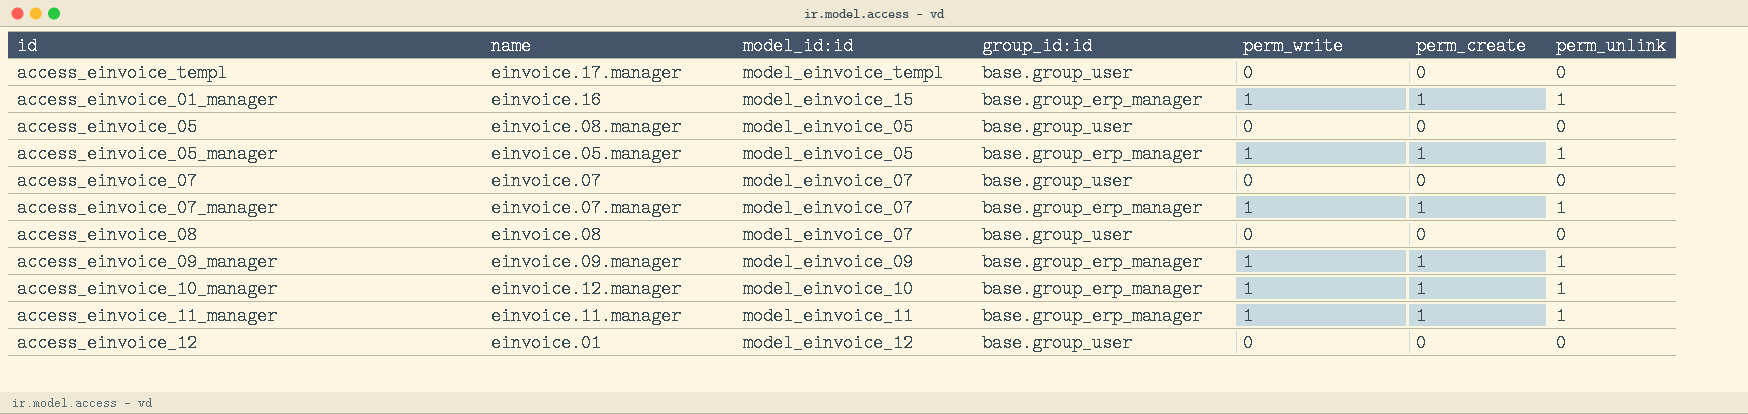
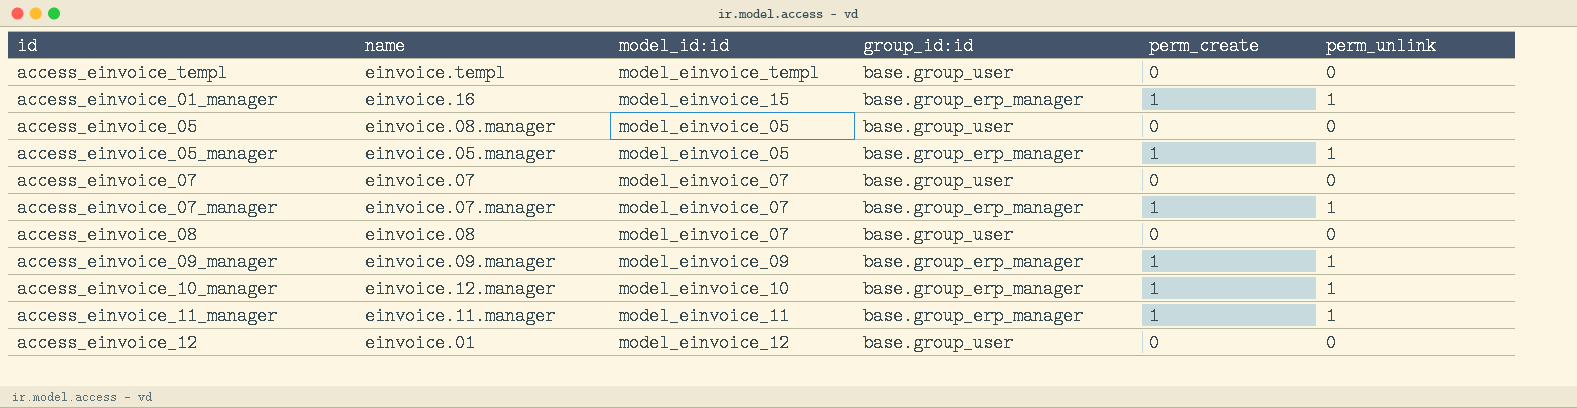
column perm_write | position: 5 -> none
access_einvoice_templ | name: einvoice.17.manager -> einvoice.templ

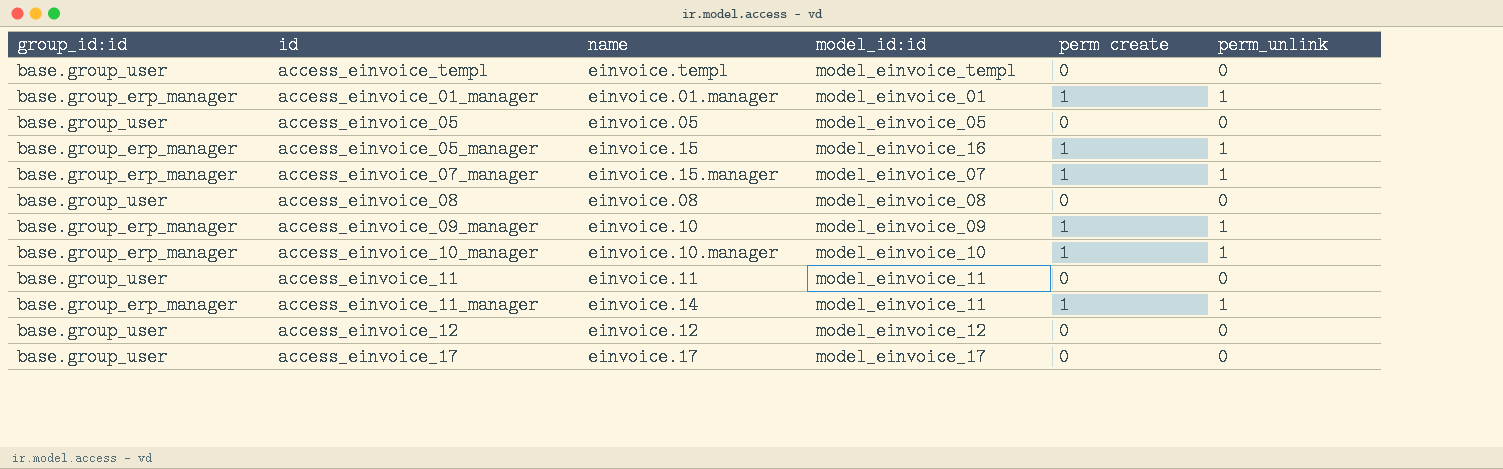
column group_id:id | position: 4 -> 1
column name: perm_create -> perm create
row access_einvoice_07: einvoice.07 | model_einvoice_07 | base.group_user | 0 | 0 -> none
access_einvoice_01_manager | name: einvoice.16 -> einvoice.01.manager
access_einvoice_01_manager | model_id:id: model_einvoice_15 -> model_einvoice_01
access_einvoice_05 | name: einvoice.08.manager -> einvoice.05
access_einvoice_05_manager | name: einvoice.05.manager -> einvoice.15
access_einvoice_05_manager | model_id:id: model_einvoice_05 -> model_einvoice_16
access_einvoice_07_manager | name: einvoice.07.manager -> einvoice.15.manager
access_einvoice_08 | model_id:id: model_einvoice_07 -> model_einvoice_08
access_einvoice_09_manager | name: einvoice.09.manager -> einvoice.10
access_einvoice_10_manager | name: einvoice.12.manager -> einvoice.10.manager
row access_einvoice_11: none -> base.group_user | einvoice.11 | model_einvoice_11 | 0 | 0
access_einvoice_11_manager | name: einvoice.11.manager -> einvoice.14
access_einvoice_12 | name: einvoice.01 -> einvoice.12
row access_einvoice_17: none -> base.group_user | einvoice.17 | model_einvoice_17 | 0 | 0

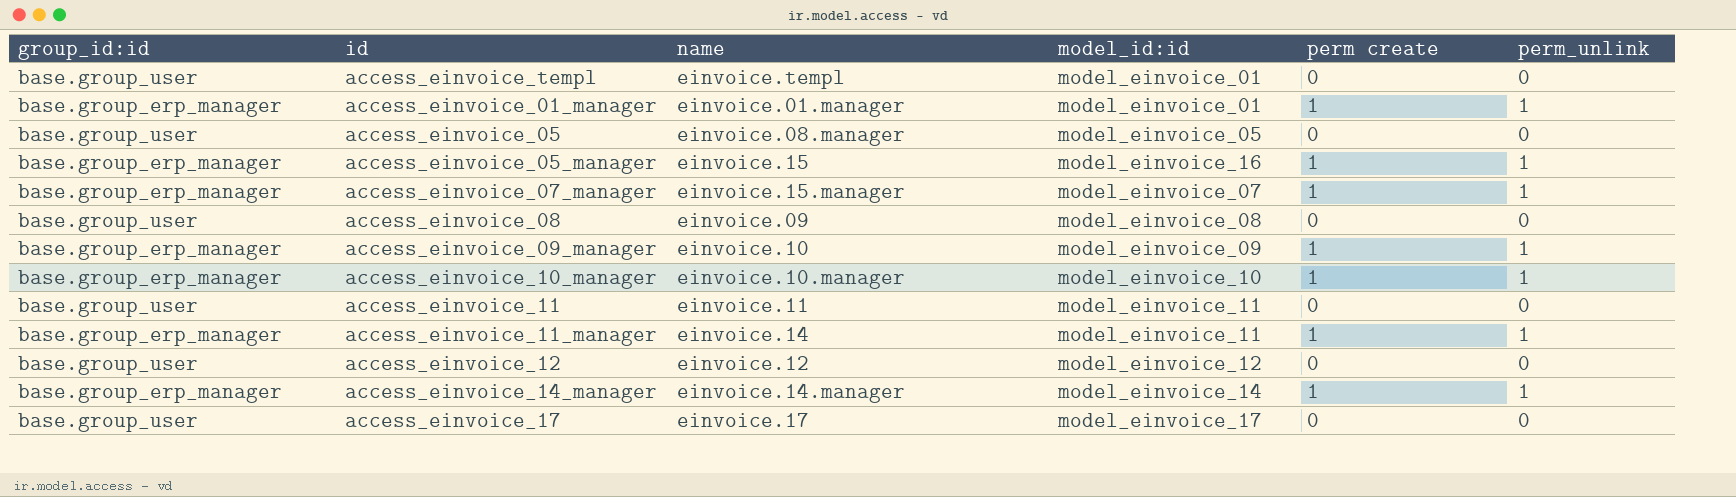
access_einvoice_templ | model_id:id: model_einvoice_templ -> model_einvoice_01
access_einvoice_05 | name: einvoice.05 -> einvoice.08.manager
access_einvoice_08 | name: einvoice.08 -> einvoice.09
row access_einvoice_14_manager: none -> base.group_erp_manager | einvoice.14.manager | model_einvoice_14 | 1 | 1

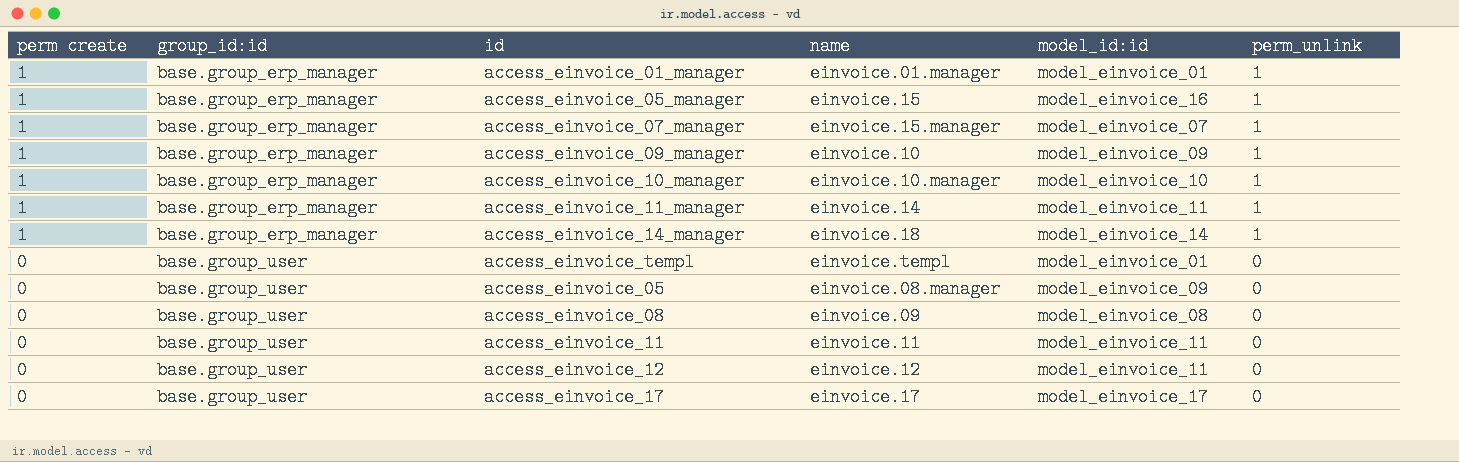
row order: none -> perm create descending
column perm create | position: 5 -> 1
access_einvoice_14_manager | name: einvoice.14.manager -> einvoice.18
access_einvoice_05 | model_id:id: model_einvoice_05 -> model_einvoice_09
access_einvoice_12 | model_id:id: model_einvoice_12 -> model_einvoice_11

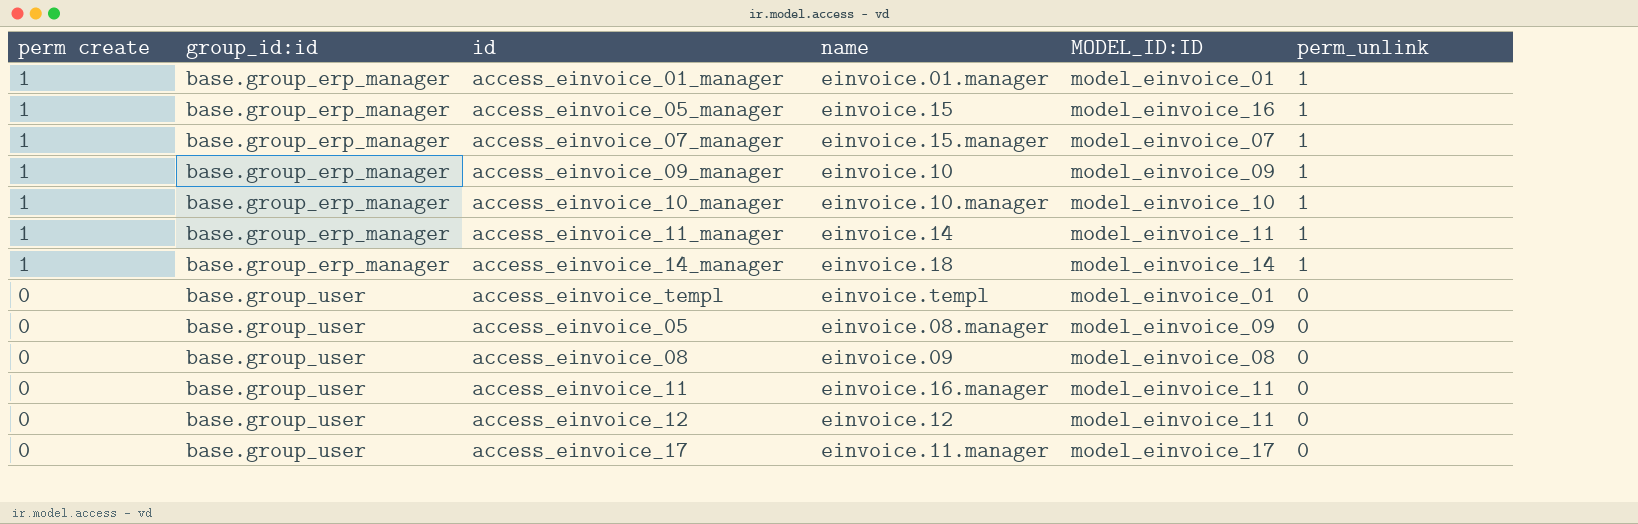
column name: model_id:id -> MODEL_ID:ID
access_einvoice_11 | name: einvoice.11 -> einvoice.16.manager
access_einvoice_17 | name: einvoice.17 -> einvoice.11.manager

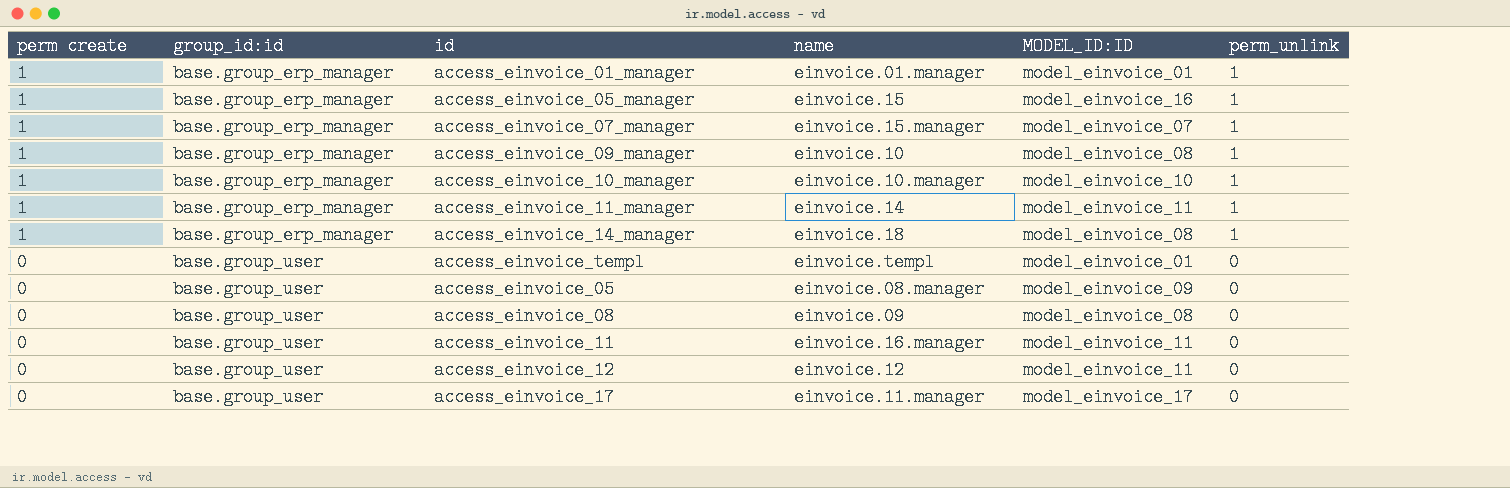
access_einvoice_09_manager | MODEL_ID:ID: model_einvoice_09 -> model_einvoice_08
access_einvoice_14_manager | MODEL_ID:ID: model_einvoice_14 -> model_einvoice_08

